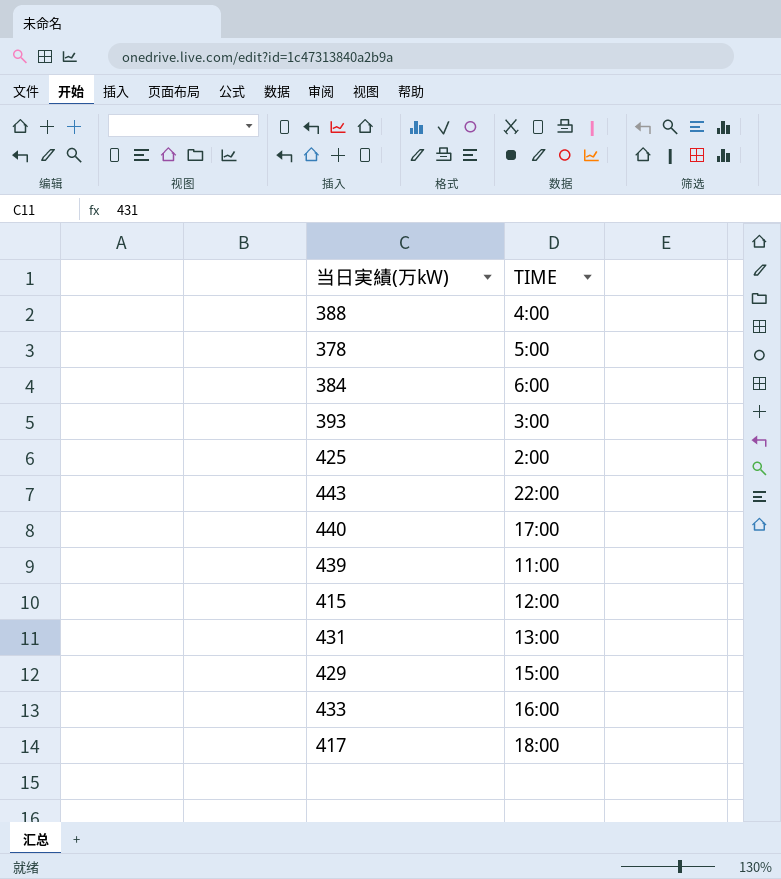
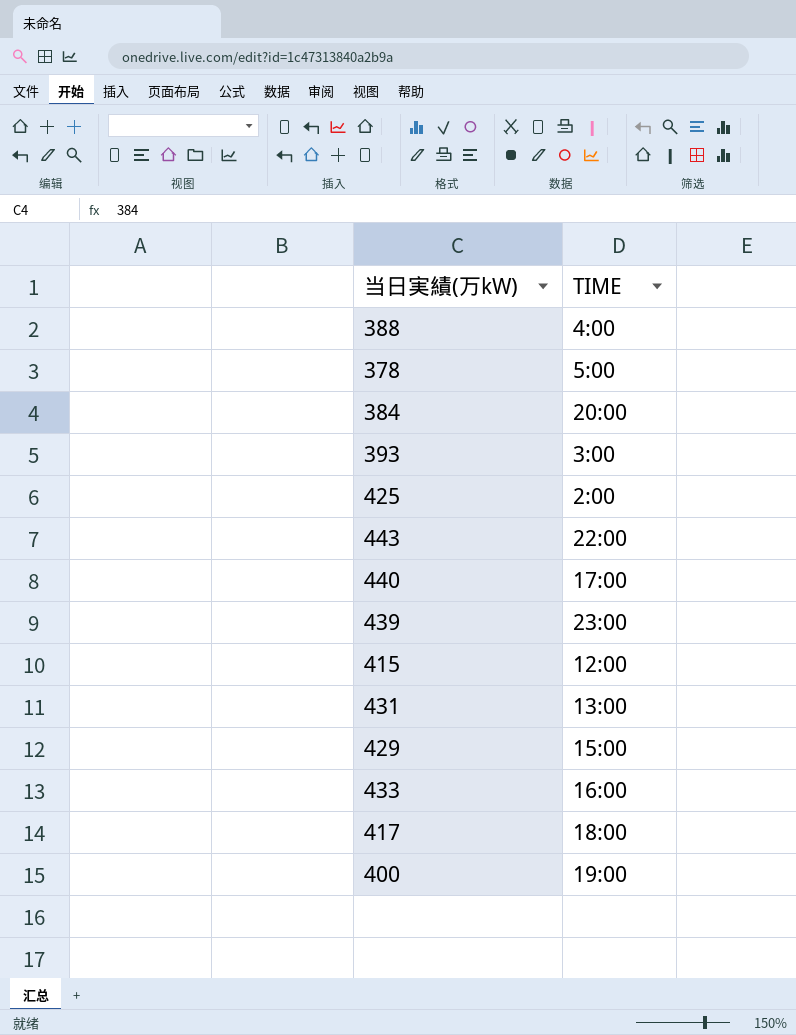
384 | TIME: 6:00 -> 20:00
439 | TIME: 11:00 -> 23:00
row 400: none -> 19:00

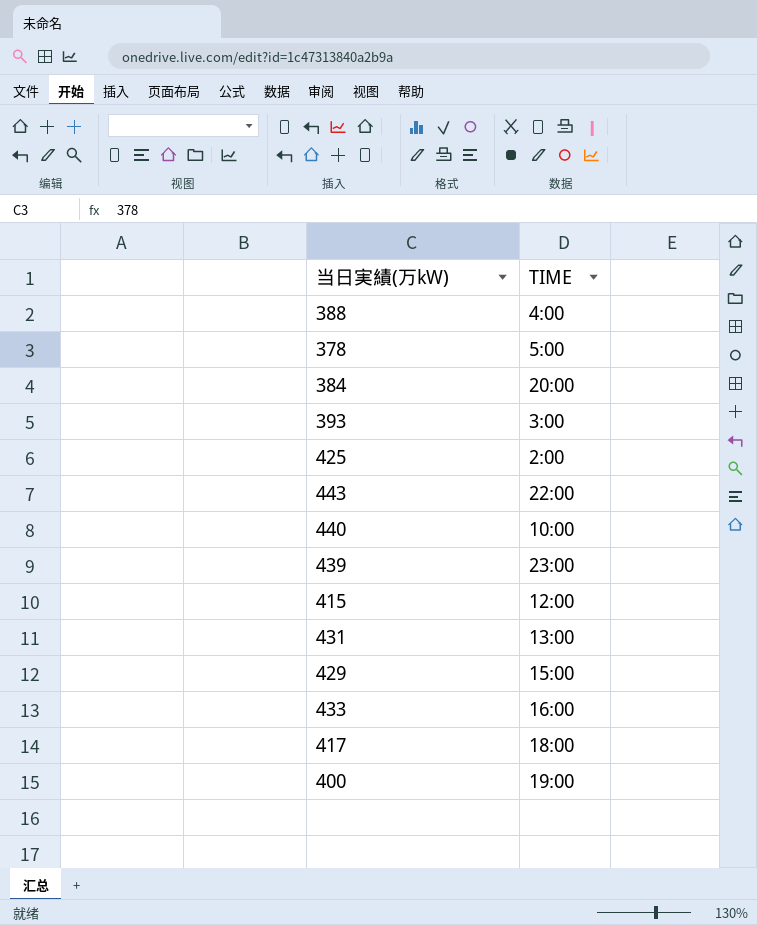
440 | TIME: 17:00 -> 10:00

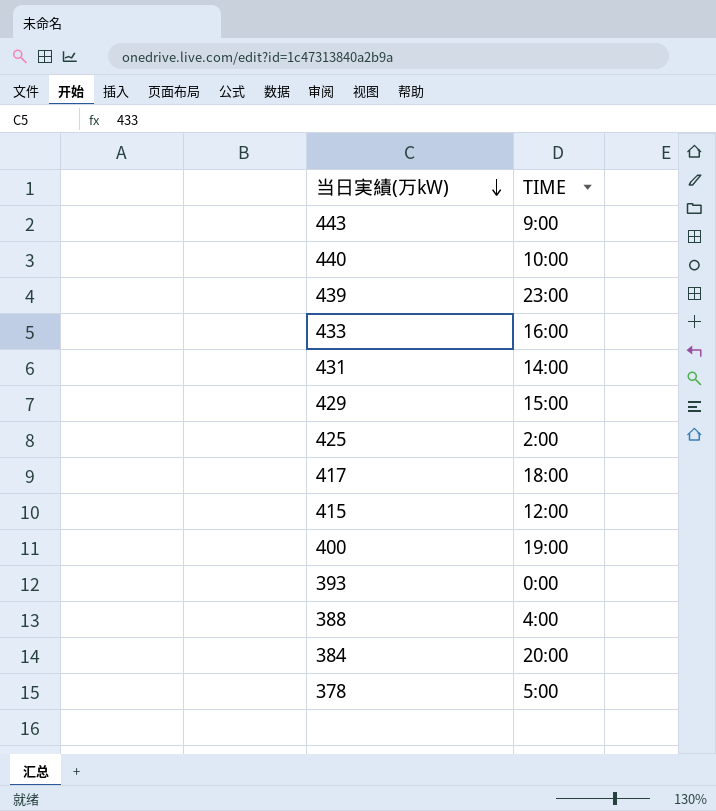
row order: none -> 当日実績(万kW) descending
443 | TIME: 22:00 -> 9:00
431 | TIME: 13:00 -> 14:00
393 | TIME: 3:00 -> 0:00

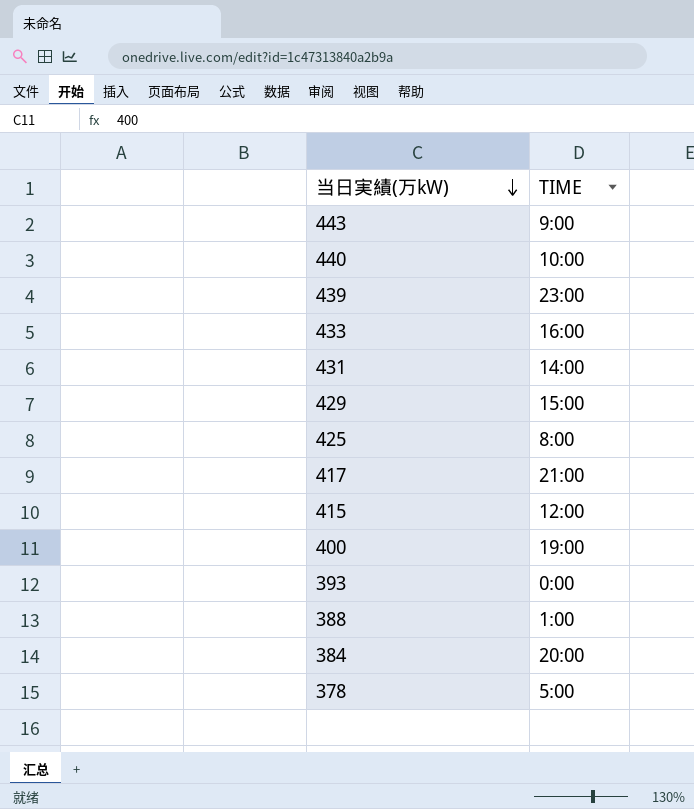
425 | TIME: 2:00 -> 8:00
417 | TIME: 18:00 -> 21:00
388 | TIME: 4:00 -> 1:00

